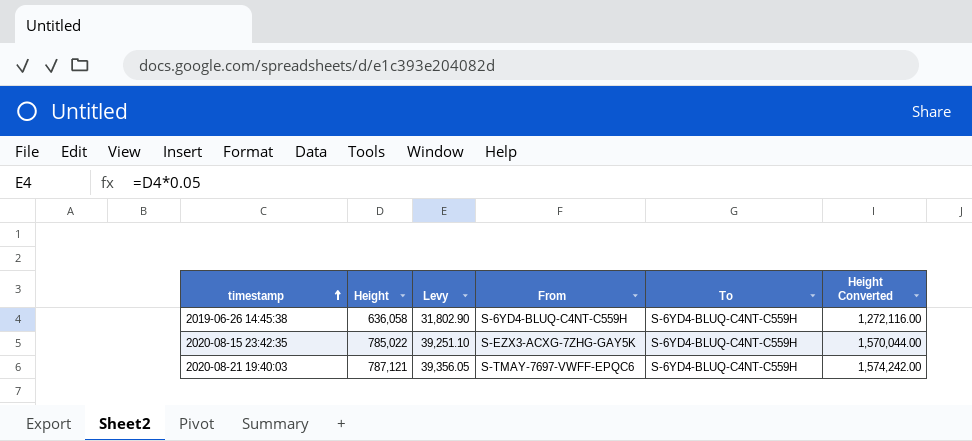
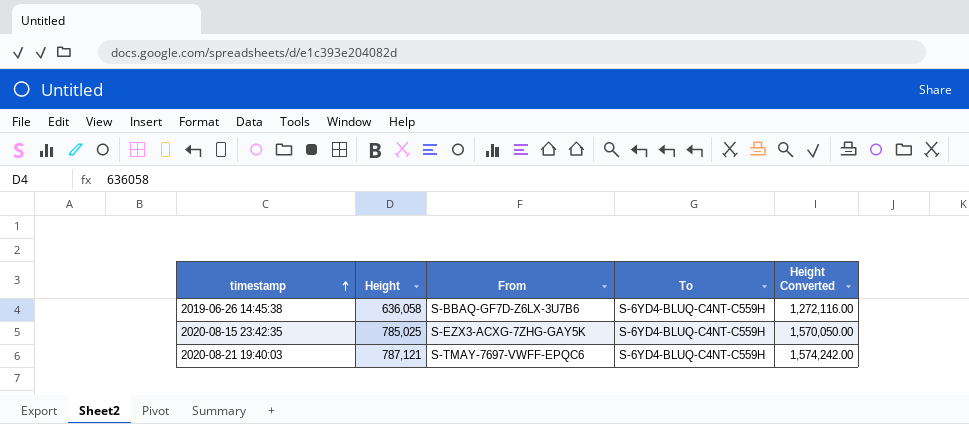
column Levy | formula: [Height] * 0.05 -> none
2019-06-26 14:45:38 | From: S-6YD4-BLUQ-C4NT-C559H -> S-BBAQ-GF7D-Z6LX-3U7B6
2020-08-15 23:42:35 | Height: 785,022 -> 785,025
2020-08-15 23:42:35 | Height Converted: 1,570,044.00 -> 1,570,050.00

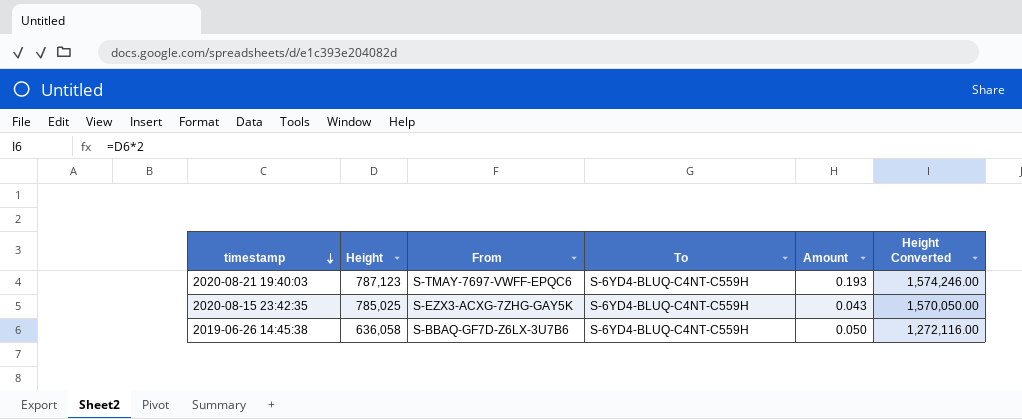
row order: timestamp ascending -> timestamp descending
column Amount | position: none -> 5
2020-08-21 19:40:03 | Height: 787,121 -> 787,123
2020-08-21 19:40:03 | Height Converted: 1,574,242.00 -> 1,574,246.00

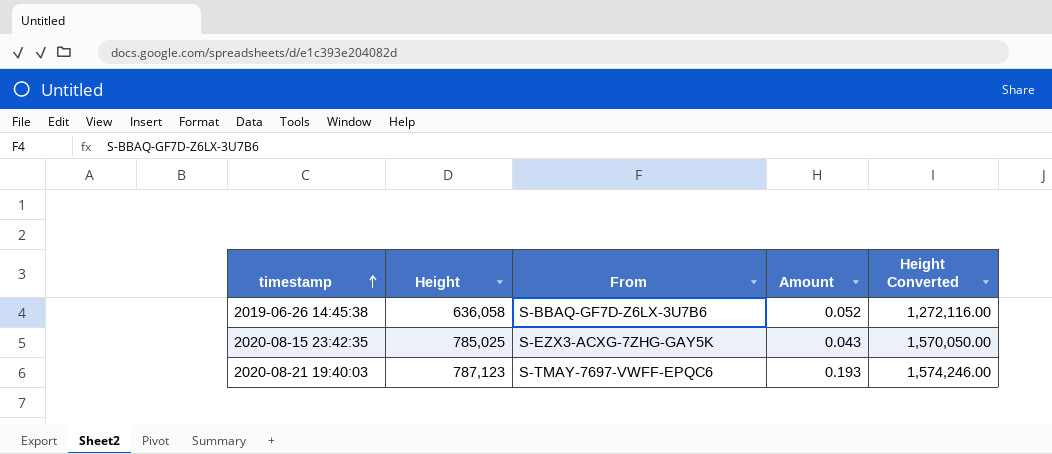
row order: timestamp descending -> timestamp ascending
column To | position: 4 -> none
2019-06-26 14:45:38 | Amount: 0.050 -> 0.052

